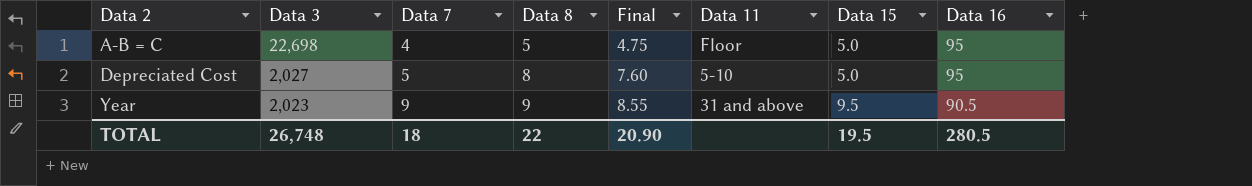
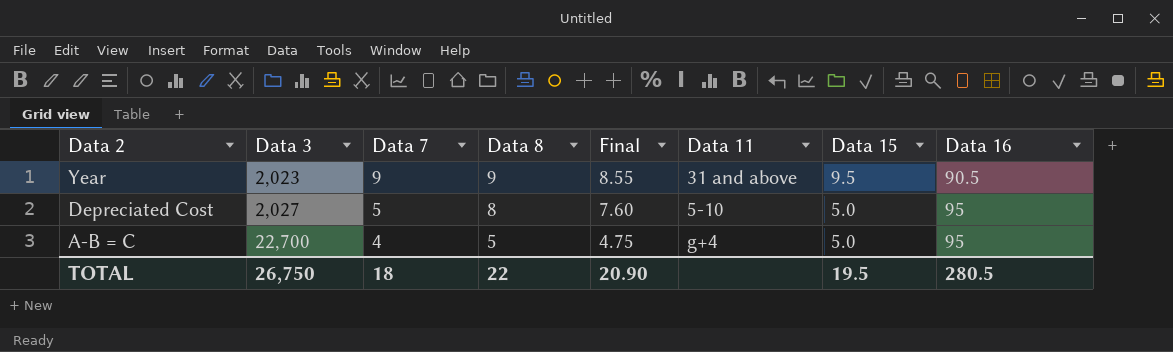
row order: Data 2 ascending -> Data 2 descending
A-B = C | Data 3: 22,698 -> 22,700
A-B = C | Data 11: Floor -> g+4
TOTAL | Data 3: 26,748 -> 26,750

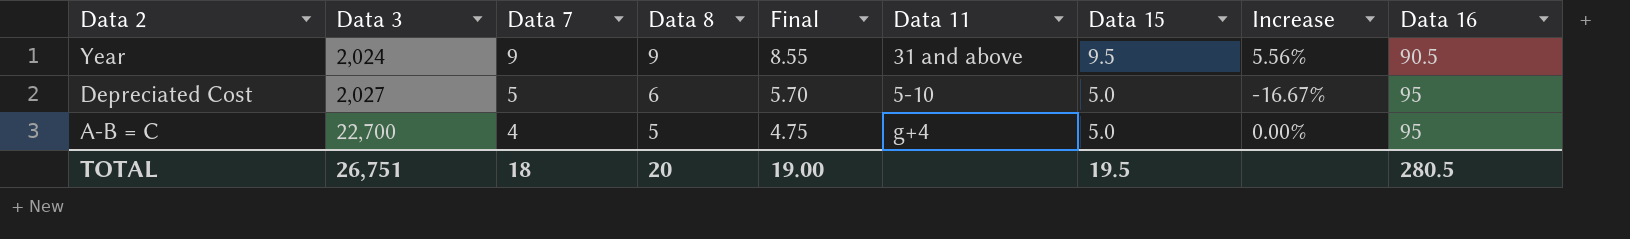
column Increase | formula: none -> ([Data 15] - [Data 8]) / [Data 8]
Year | Data 3: 2,023 -> 2,024
Depreciated Cost | Data 8: 8 -> 6
Depreciated Cost | Final: 7.60 -> 5.70
TOTAL | Data 3: 26,750 -> 26,751
TOTAL | Data 8: 22 -> 20
TOTAL | Final: 20.90 -> 19.00

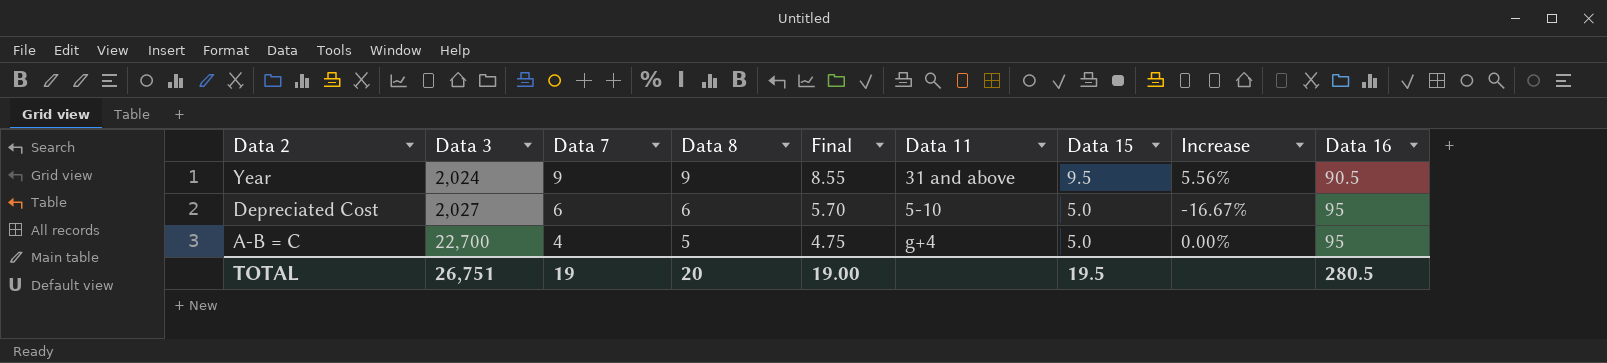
Depreciated Cost | Data 7: 5 -> 6
TOTAL | Data 7: 18 -> 19

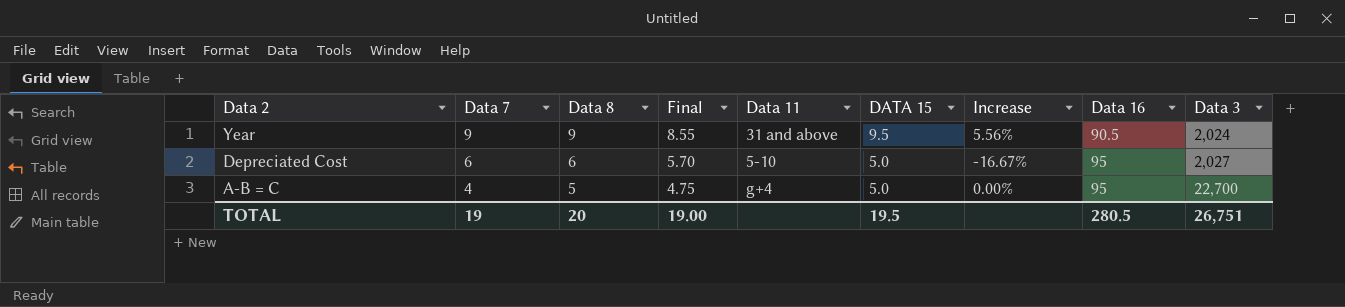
column name: Data 15 -> DATA 15
column Data 3 | position: 2 -> 9

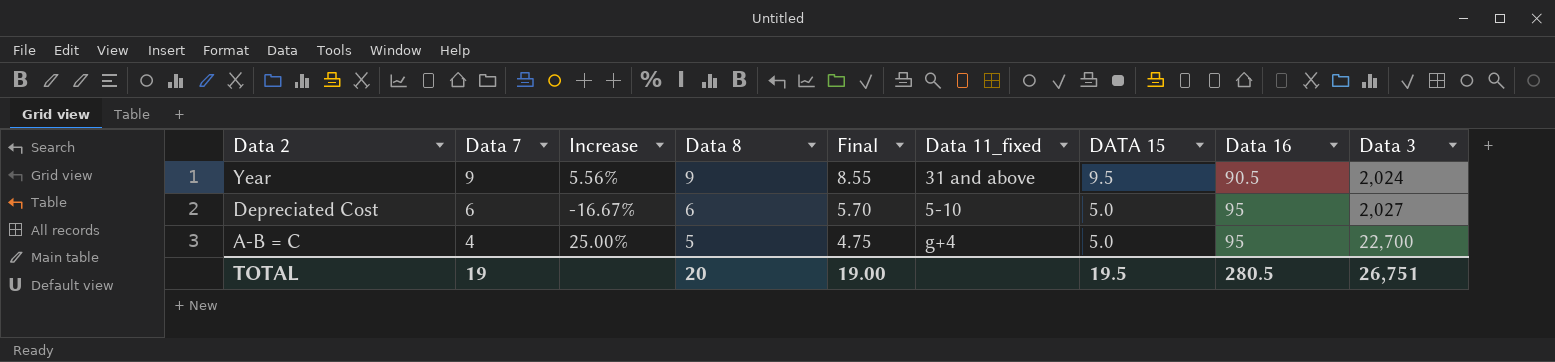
column Increase | formula: ([DATA 15] - [Data 8]) / [Data 8] -> ([DATA 15] - [Data 7]) / [Data 7]
column Increase | position: 7 -> 3
column name: Data 11 -> Data 11_fixed

